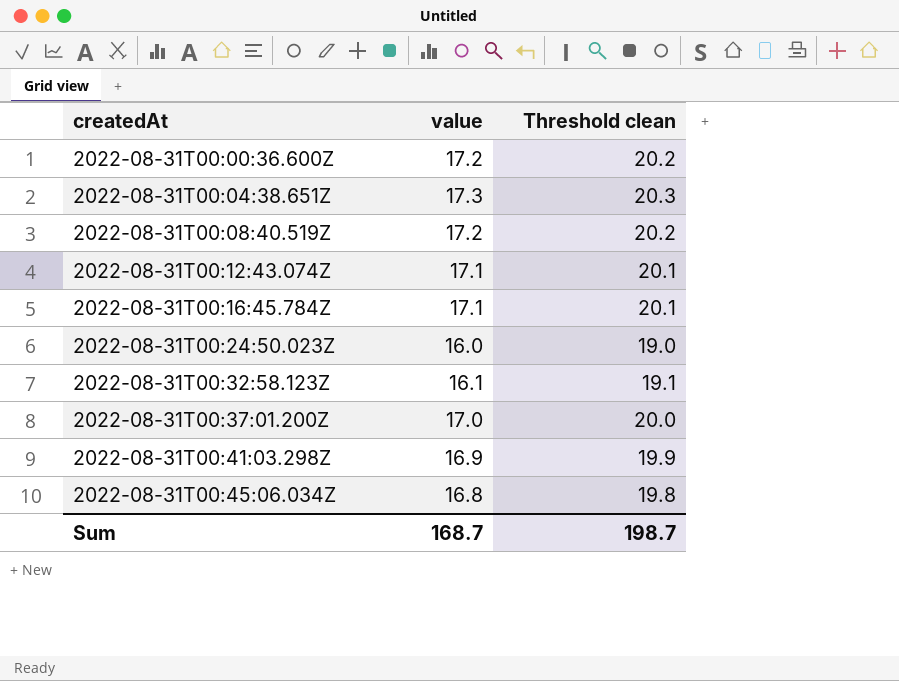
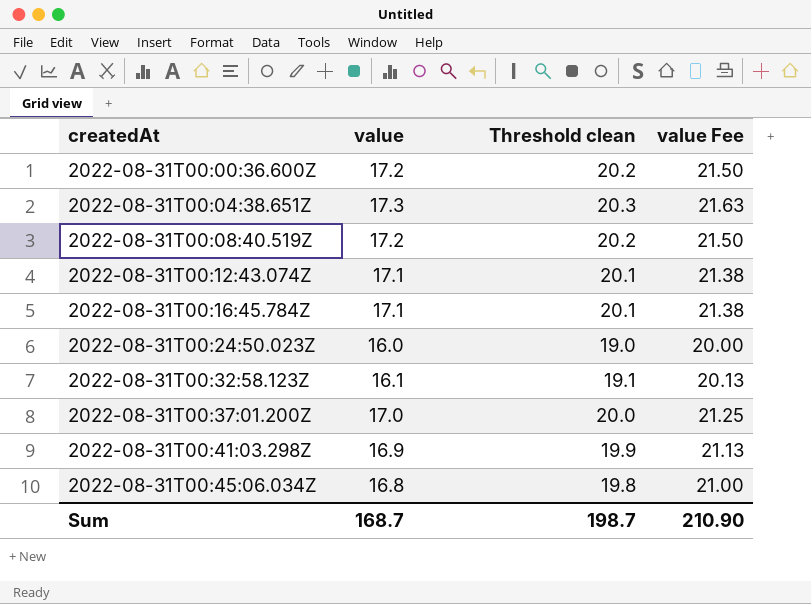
column value Fee | formula: none -> [value] * 1.25

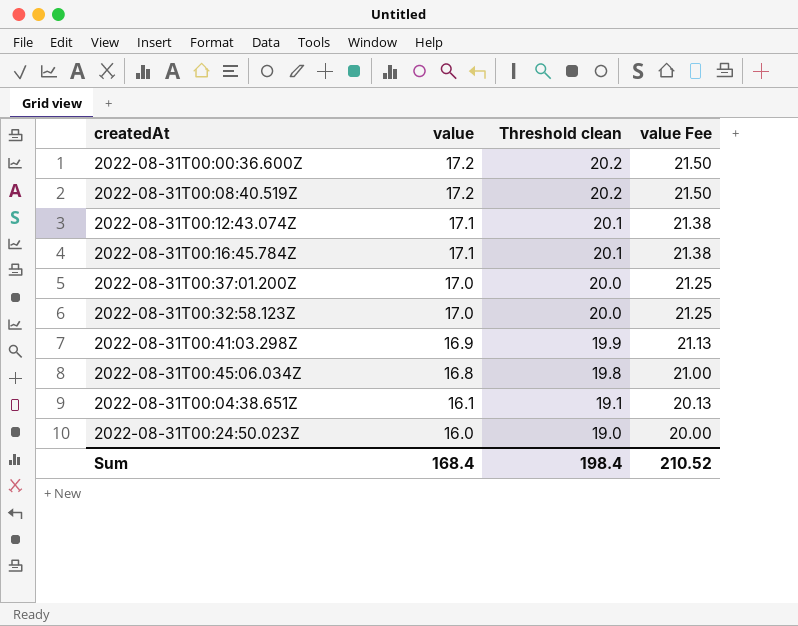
row order: createdAt ascending -> value descending
2022-08-31T00:32:58.123Z | value: 16.1 -> 17.0
2022-08-31T00:32:58.123Z | Threshold clean: 19.1 -> 20.0
2022-08-31T00:32:58.123Z | value Fee: 20.13 -> 21.25
2022-08-31T00:04:38.651Z | value: 17.3 -> 16.1
2022-08-31T00:04:38.651Z | Threshold clean: 20.3 -> 19.1
2022-08-31T00:04:38.651Z | value Fee: 21.63 -> 20.13
Sum | value: 168.7 -> 168.4
Sum | Threshold clean: 198.7 -> 198.4
Sum | value Fee: 210.90 -> 210.52

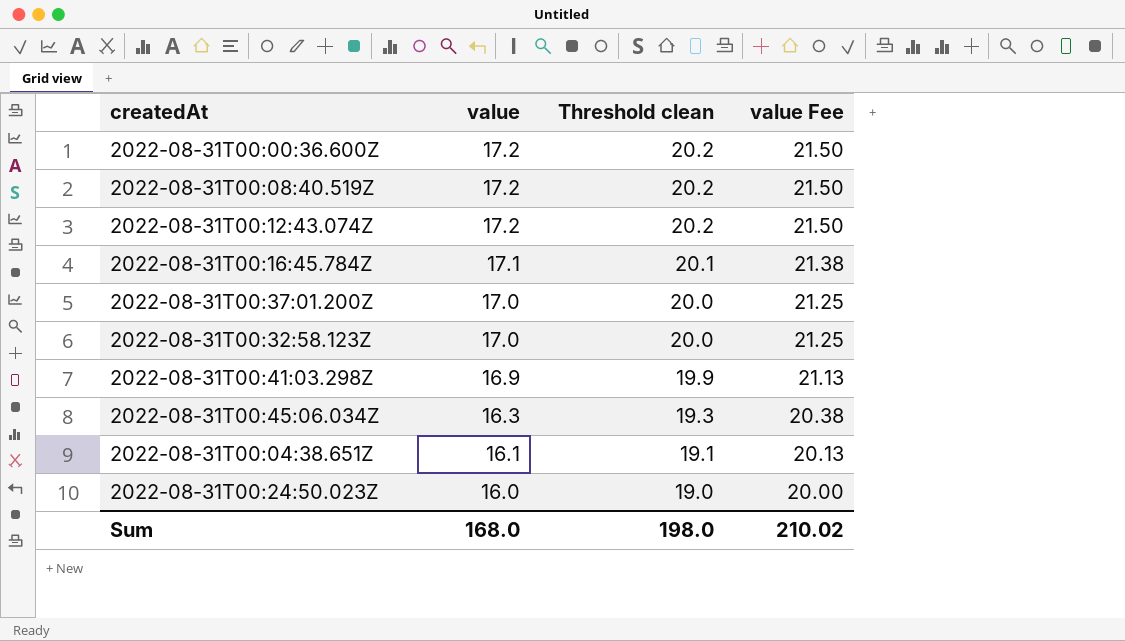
2022-08-31T00:12:43.074Z | value: 17.1 -> 17.2
2022-08-31T00:12:43.074Z | Threshold clean: 20.1 -> 20.2
2022-08-31T00:12:43.074Z | value Fee: 21.38 -> 21.50
2022-08-31T00:45:06.034Z | value: 16.8 -> 16.3
2022-08-31T00:45:06.034Z | Threshold clean: 19.8 -> 19.3
2022-08-31T00:45:06.034Z | value Fee: 21.00 -> 20.38
Sum | value: 168.4 -> 168.0
Sum | Threshold clean: 198.4 -> 198.0
Sum | value Fee: 210.52 -> 210.02

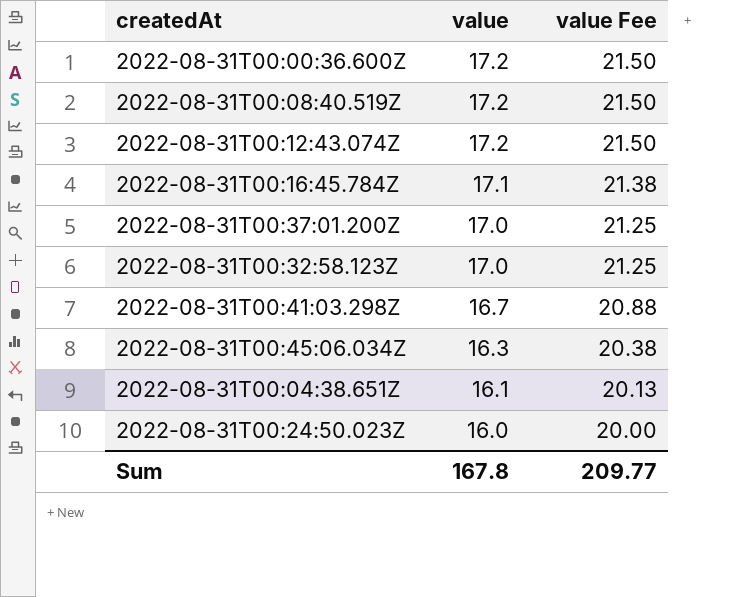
column Threshold clean | formula: [value] + 3 -> none
2022-08-31T00:41:03.298Z | value: 16.9 -> 16.7
2022-08-31T00:41:03.298Z | value Fee: 21.13 -> 20.88
Sum | value: 168.0 -> 167.8
Sum | value Fee: 210.02 -> 209.77

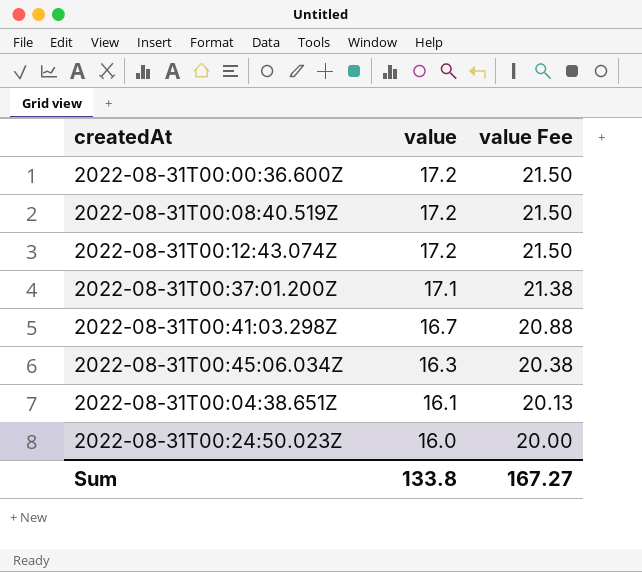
row 2022-08-31T00:16:45.784Z: 17.1 | 21.38 -> none
row 2022-08-31T00:32:58.123Z: 17.0 | 21.25 -> none
2022-08-31T00:37:01.200Z | value: 17.0 -> 17.1
2022-08-31T00:37:01.200Z | value Fee: 21.25 -> 21.38
Sum | value: 167.8 -> 133.8
Sum | value Fee: 209.77 -> 167.27

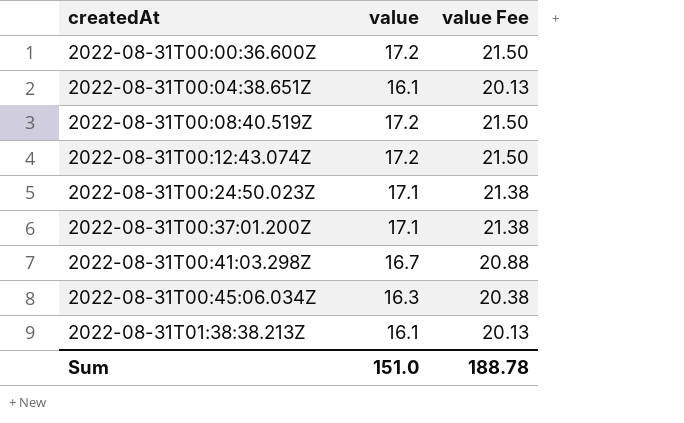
row order: value descending -> createdAt ascending
2022-08-31T00:24:50.023Z | value: 16.0 -> 17.1
2022-08-31T00:24:50.023Z | value Fee: 20.00 -> 21.38
row 2022-08-31T01:38:38.213Z: none -> 16.1 | 20.13
Sum | value: 133.8 -> 151.0
Sum | value Fee: 167.27 -> 188.78

